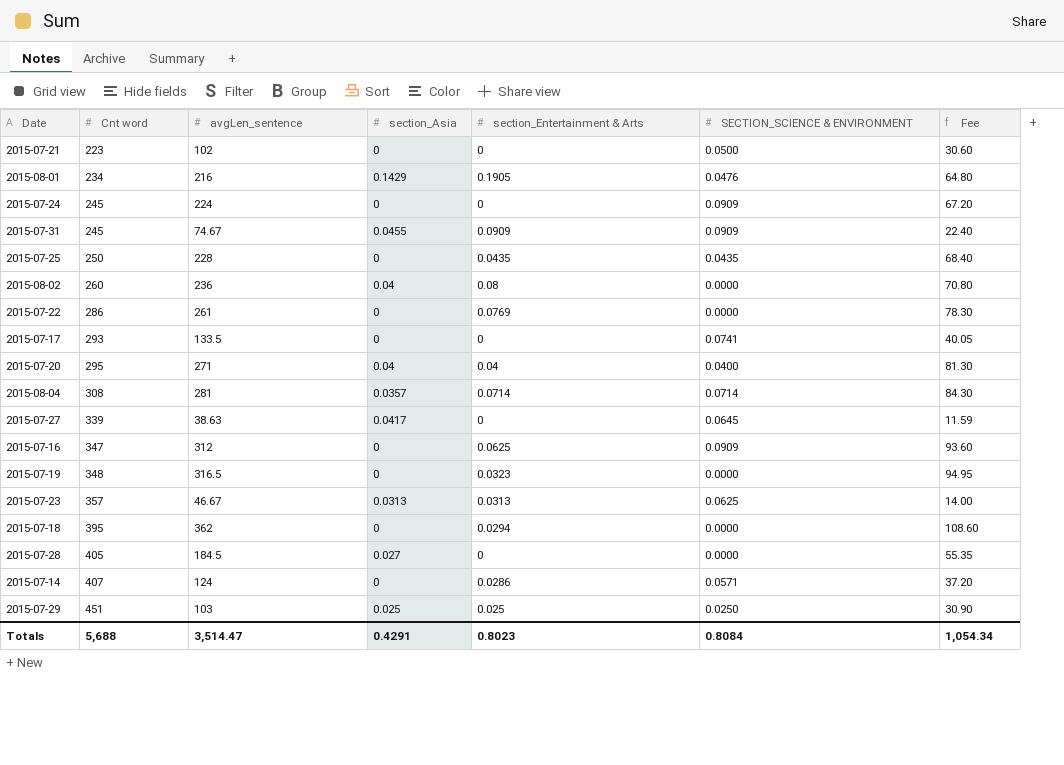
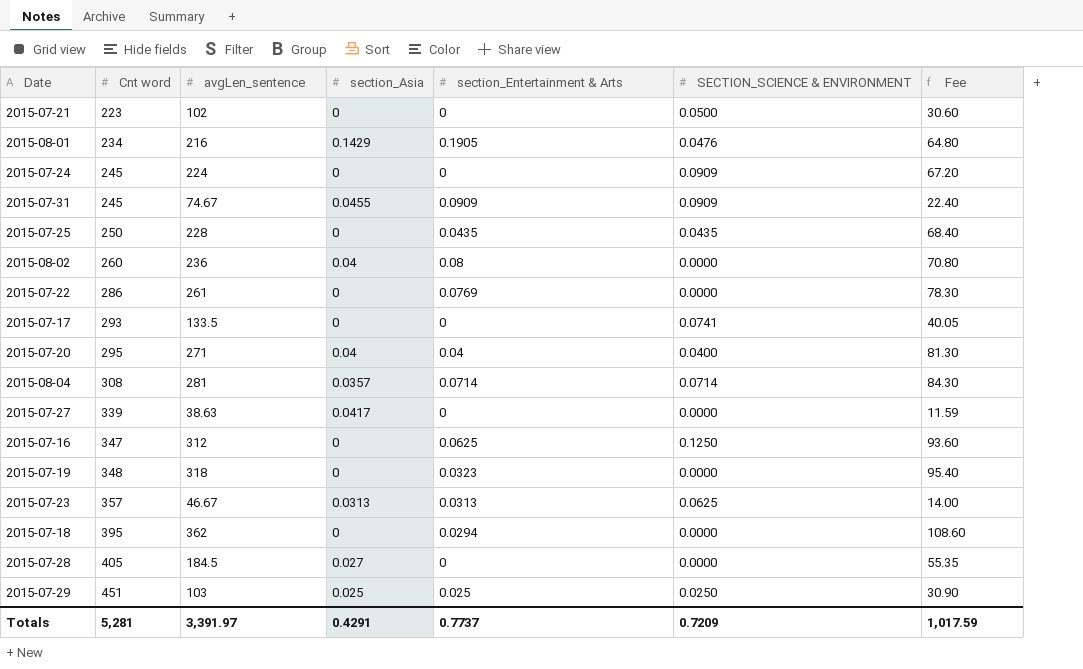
row 2015-07-14: 407 | 124 | 0 | 0.0286 | 0.0571 | 37.20 -> none
2015-07-27 | SECTION_SCIENCE & ENVIRONMENT: 0.0645 -> 0.0000
2015-07-16 | SECTION_SCIENCE & ENVIRONMENT: 0.0909 -> 0.1250
2015-07-19 | avgLen_sentence: 316.5 -> 318
2015-07-19 | Fee: 94.95 -> 95.40
Totals | Cnt word: 5,688 -> 5,281
Totals | avgLen_sentence: 3,514.47 -> 3,391.97
Totals | section_Entertainment & Arts: 0.8023 -> 0.7737
Totals | SECTION_SCIENCE & ENVIRONMENT: 0.8084 -> 0.7209
Totals | Fee: 1,054.34 -> 1,017.59

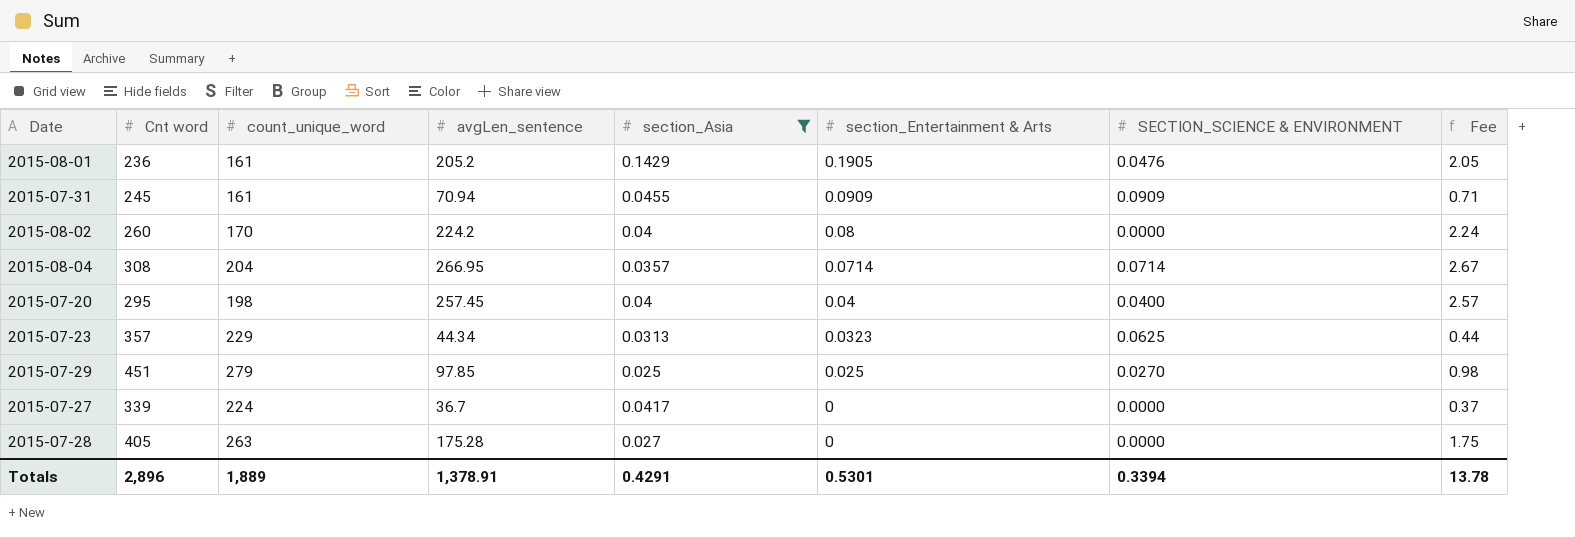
filter: none -> section_Asia != 0
row order: Cnt word ascending -> section_Entertainment & Arts descending
column count_unique_word | position: none -> 3
column Fee | formula: [avgLen_sentence] * 0.3 -> [avgLen_sentence] * 0.01
2015-08-01 | Cnt word: 234 -> 236
2015-08-01 | avgLen_sentence: 216 -> 205.2
2015-07-31 | avgLen_sentence: 74.67 -> 70.94
2015-08-02 | avgLen_sentence: 236 -> 224.2
2015-08-04 | avgLen_sentence: 281 -> 266.95
2015-07-20 | avgLen_sentence: 271 -> 257.45
2015-07-23 | avgLen_sentence: 46.67 -> 44.34
2015-07-23 | section_Entertainment & Arts: 0.0313 -> 0.0323
2015-07-29 | avgLen_sentence: 103 -> 97.85
2015-07-29 | SECTION_SCIENCE & ENVIRONMENT: 0.0250 -> 0.0270
2015-07-27 | avgLen_sentence: 38.63 -> 36.7
2015-07-28 | avgLen_sentence: 184.5 -> 175.28
Totals | Cnt word: 5,281 -> 2,896
Totals | avgLen_sentence: 3,391.97 -> 1,378.91
Totals | section_Entertainment & Arts: 0.7737 -> 0.5301
Totals | SECTION_SCIENCE & ENVIRONMENT: 0.7209 -> 0.3394
Totals | Fee: 1,017.59 -> 13.78

